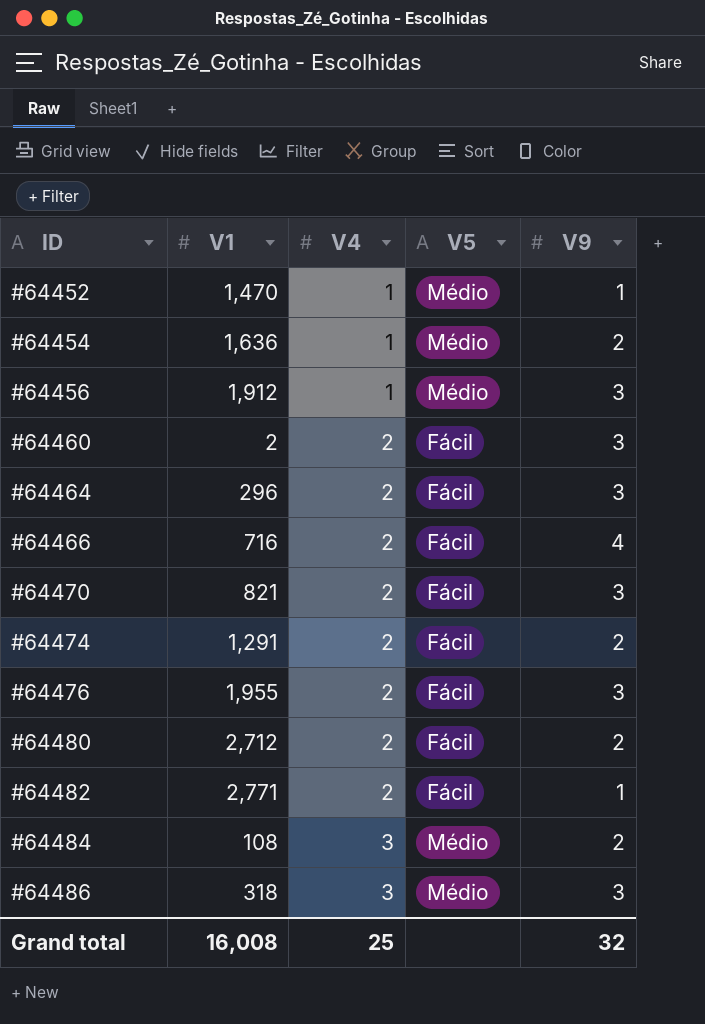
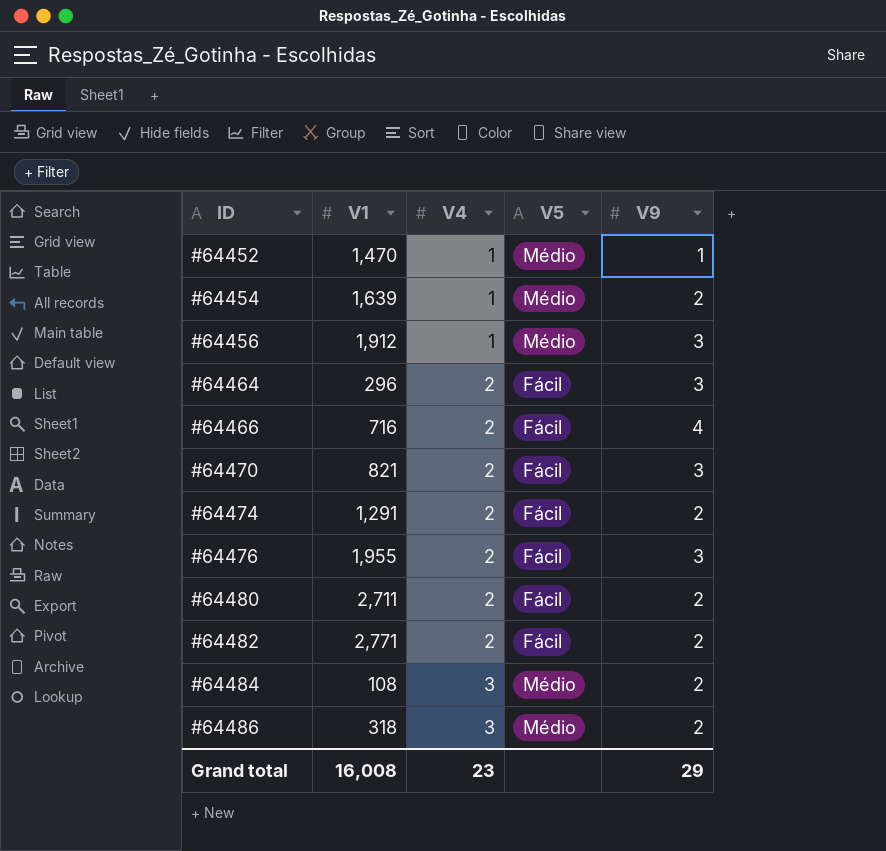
row #64460: 2 | 2 | Fácil | 3 -> none
#64454 | V1: 1,636 -> 1,639
#64480 | V1: 2,712 -> 2,711
#64482 | V9: 1 -> 2
#64486 | V9: 3 -> 2
Grand total | V4: 25 -> 23
Grand total | V9: 32 -> 29

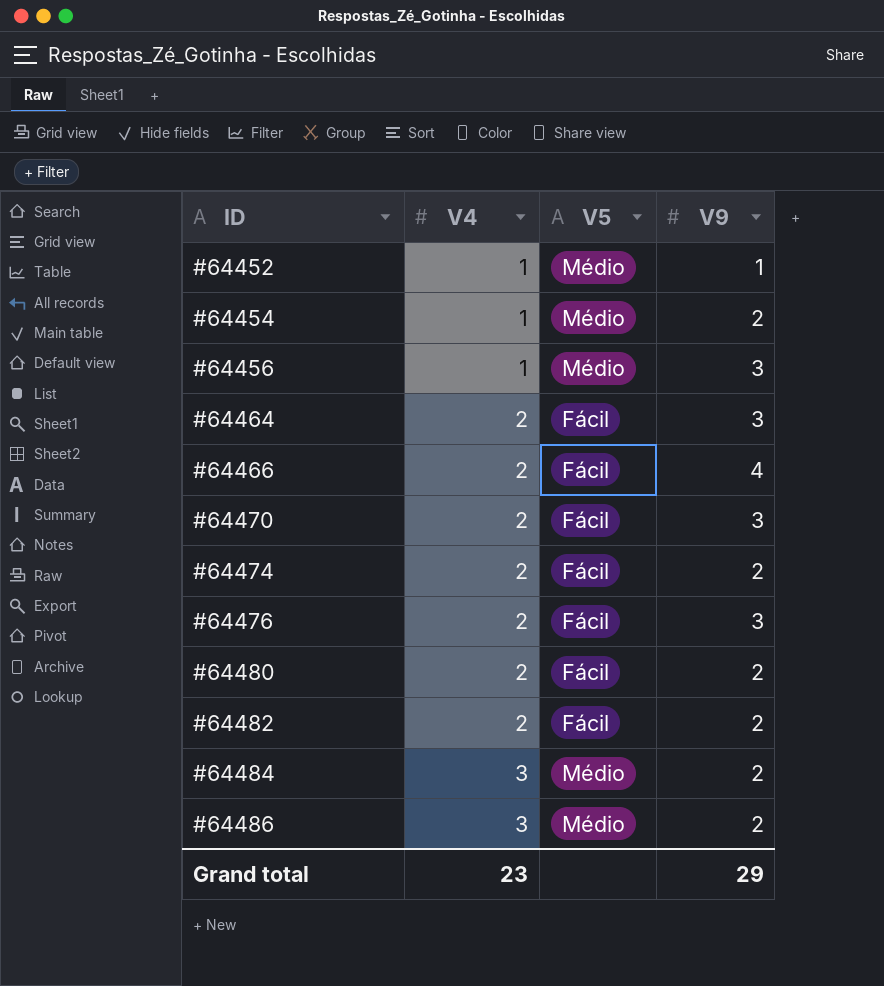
column V1 | position: 2 -> none

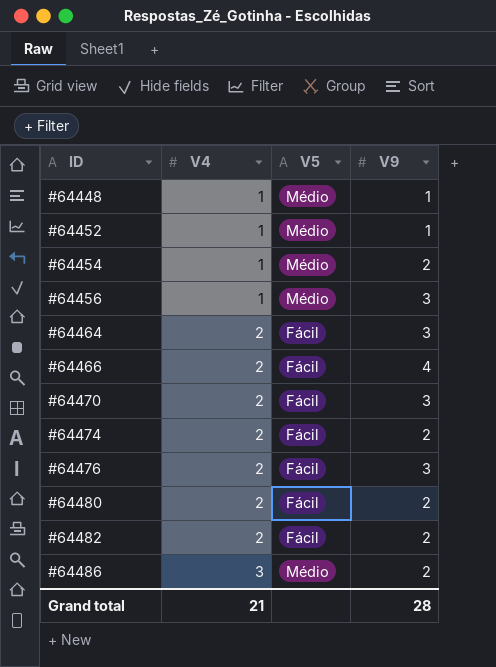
row #64484: 3 | Médio | 2 -> none
row #64448: none -> 1 | Médio | 1
Grand total | V4: 23 -> 21
Grand total | V9: 29 -> 28

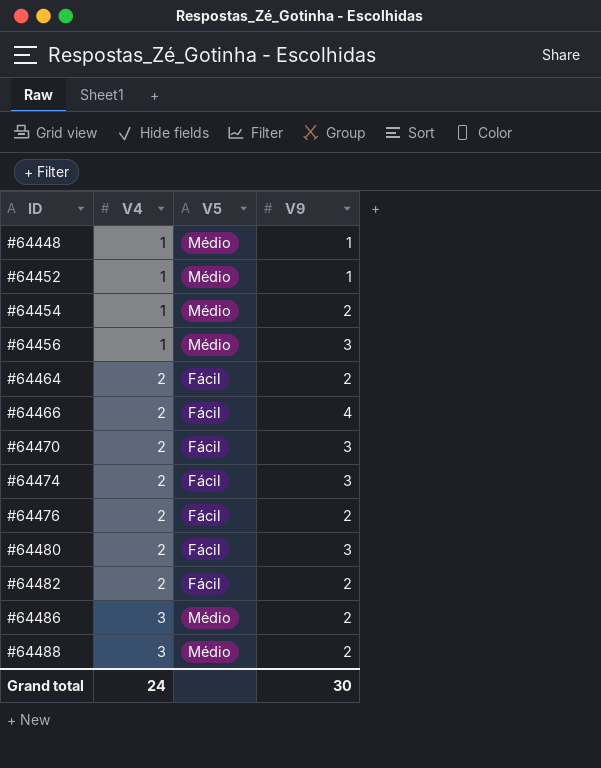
#64464 | V9: 3 -> 2
#64474 | V9: 2 -> 3
#64476 | V9: 3 -> 2
#64480 | V9: 2 -> 3
row #64488: none -> 3 | Médio | 2
Grand total | V4: 21 -> 24
Grand total | V9: 28 -> 30

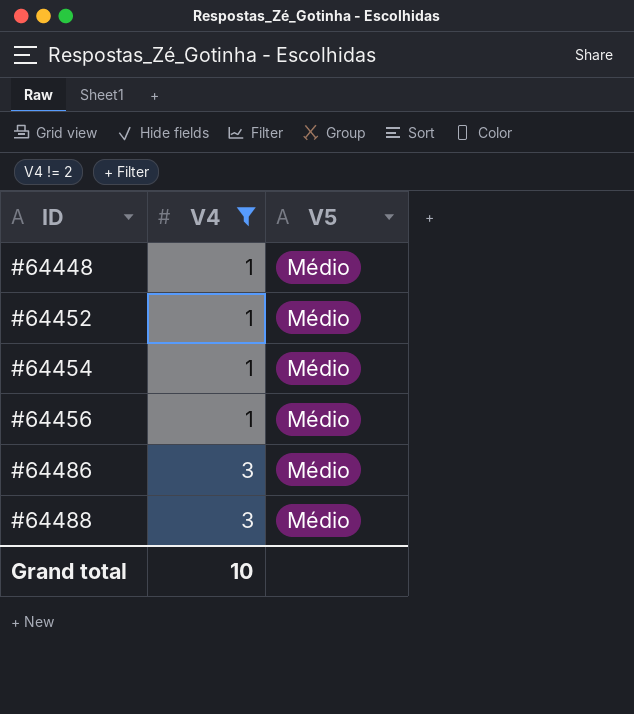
filter: none -> V4 != 2
column V9 | position: 4 -> none
Grand total | V4: 24 -> 10

